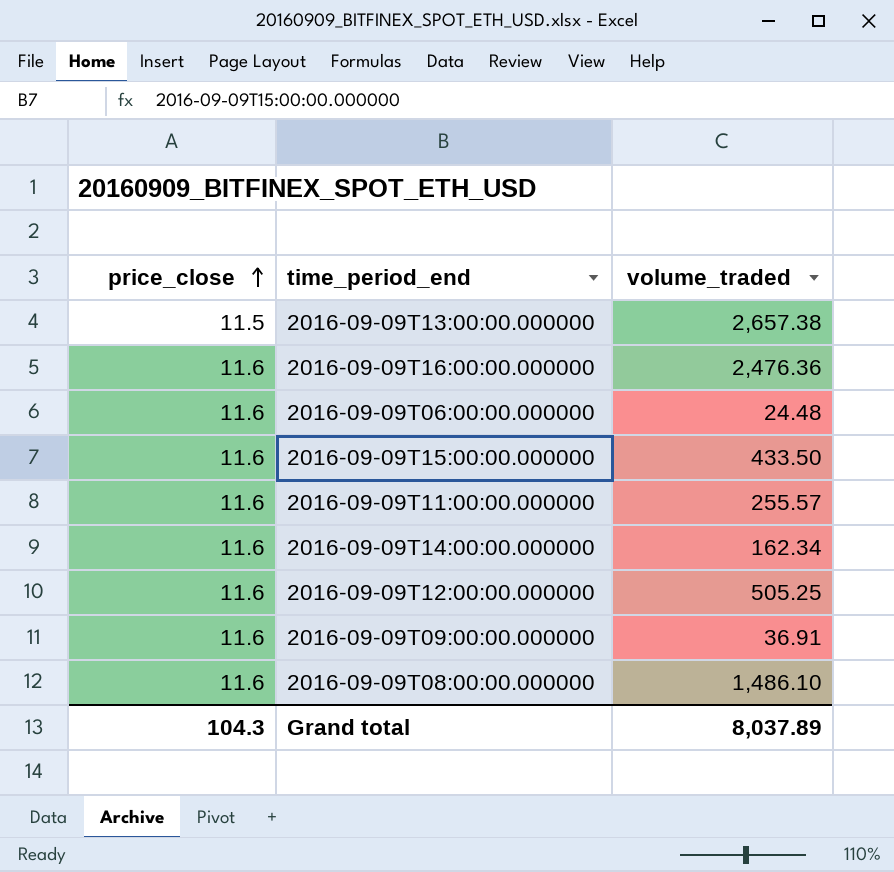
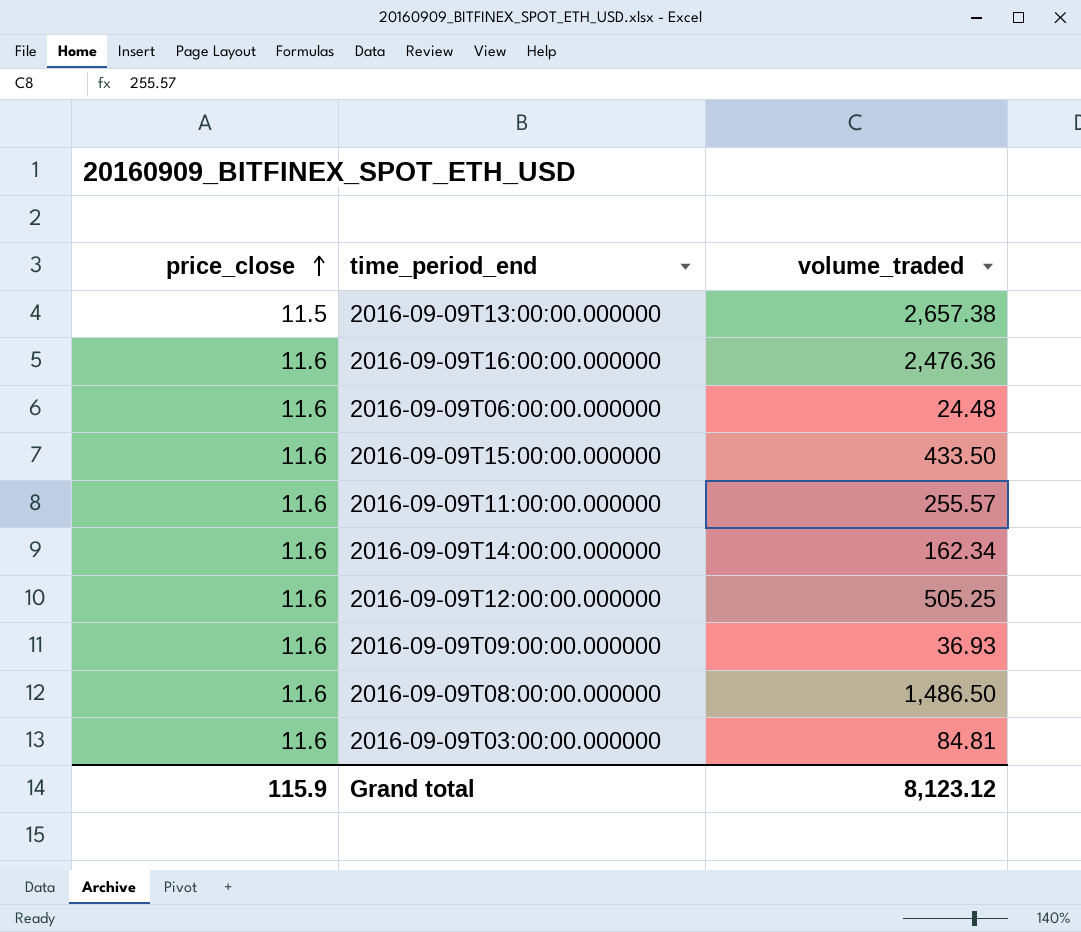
2016-09-09T09:00:00.000000 | volume_traded: 36.91 -> 36.93
2016-09-09T08:00:00.000000 | volume_traded: 1,486.10 -> 1,486.50
row 2016-09-09T03:00:00.000000: none -> 11.6 | 84.81
Grand total | price_close: 104.3 -> 115.9
Grand total | volume_traded: 8,037.89 -> 8,123.12

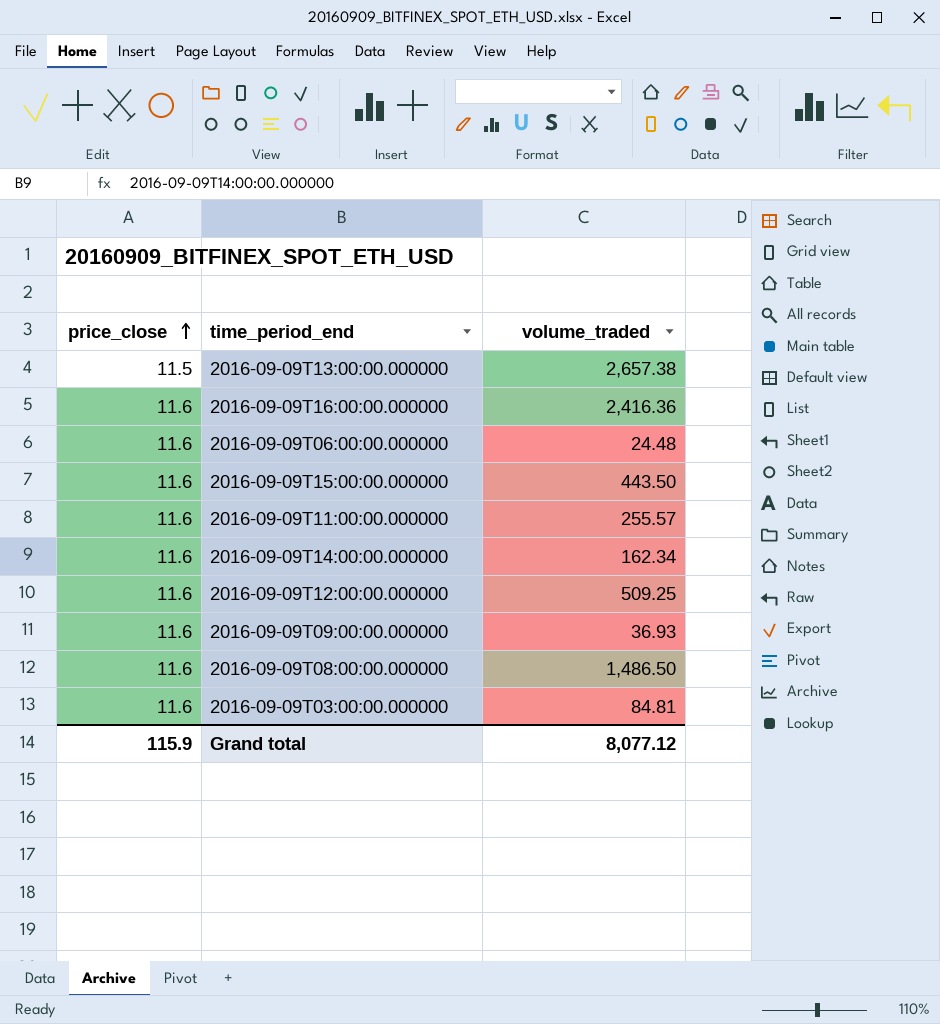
2016-09-09T16:00:00.000000 | volume_traded: 2,476.36 -> 2,416.36
2016-09-09T15:00:00.000000 | volume_traded: 433.50 -> 443.50
2016-09-09T12:00:00.000000 | volume_traded: 505.25 -> 509.25
Grand total | volume_traded: 8,123.12 -> 8,077.12

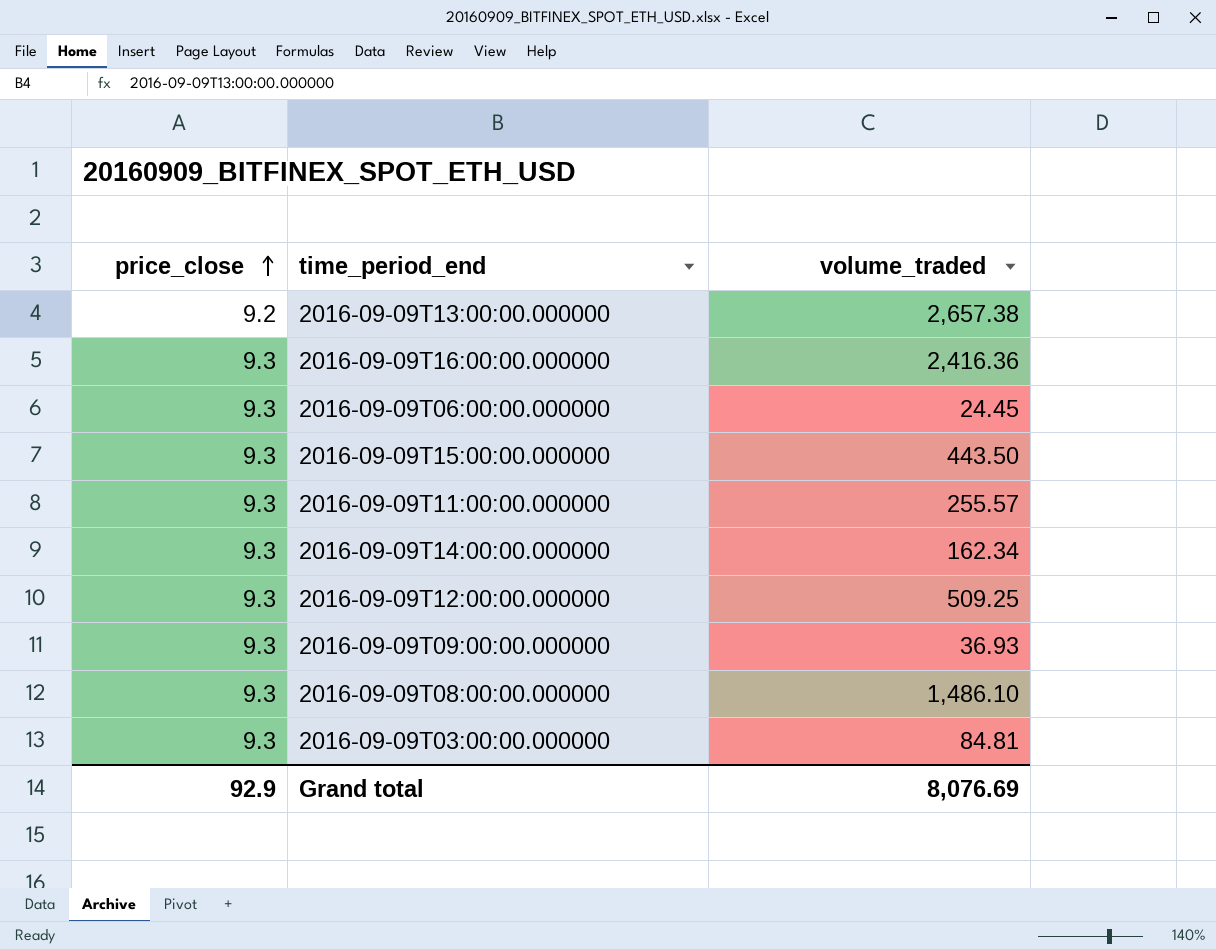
2016-09-09T13:00:00.000000 | price_close: 11.5 -> 9.2
2016-09-09T16:00:00.000000 | price_close: 11.6 -> 9.3
2016-09-09T06:00:00.000000 | price_close: 11.6 -> 9.3
2016-09-09T06:00:00.000000 | volume_traded: 24.48 -> 24.45
2016-09-09T15:00:00.000000 | price_close: 11.6 -> 9.3
2016-09-09T11:00:00.000000 | price_close: 11.6 -> 9.3
2016-09-09T14:00:00.000000 | price_close: 11.6 -> 9.3
2016-09-09T12:00:00.000000 | price_close: 11.6 -> 9.3
2016-09-09T09:00:00.000000 | price_close: 11.6 -> 9.3
2016-09-09T08:00:00.000000 | price_close: 11.6 -> 9.3
2016-09-09T08:00:00.000000 | volume_traded: 1,486.50 -> 1,486.10
2016-09-09T03:00:00.000000 | price_close: 11.6 -> 9.3
Grand total | price_close: 115.9 -> 92.9
Grand total | volume_traded: 8,077.12 -> 8,076.69

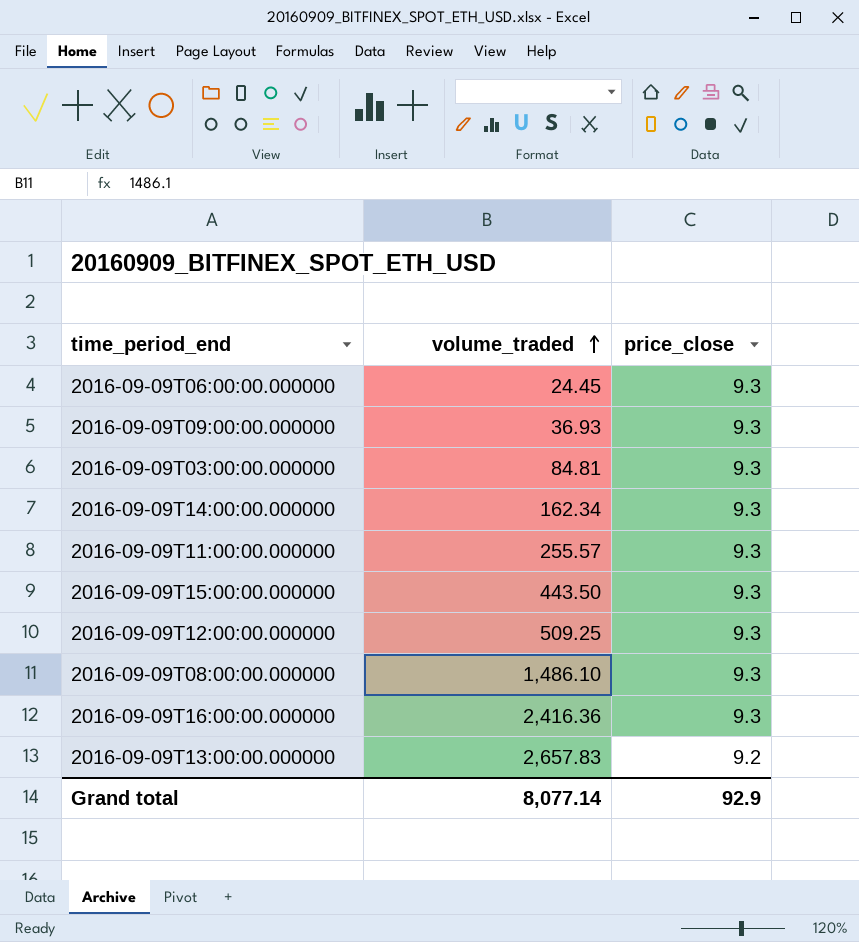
row order: price_close ascending -> volume_traded ascending
column price_close | position: 1 -> 3
2016-09-09T13:00:00.000000 | volume_traded: 2,657.38 -> 2,657.83
Grand total | volume_traded: 8,076.69 -> 8,077.14

